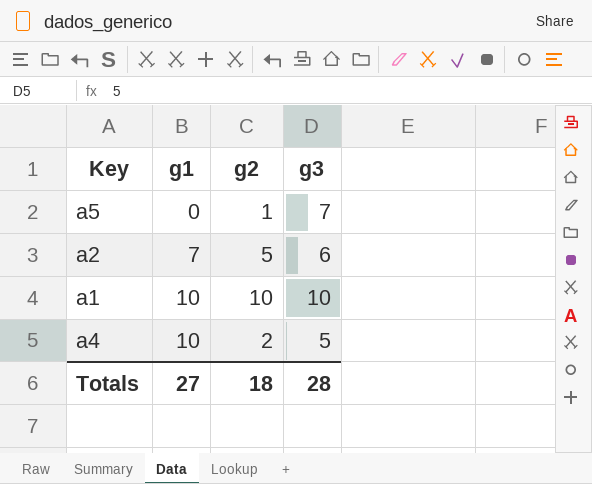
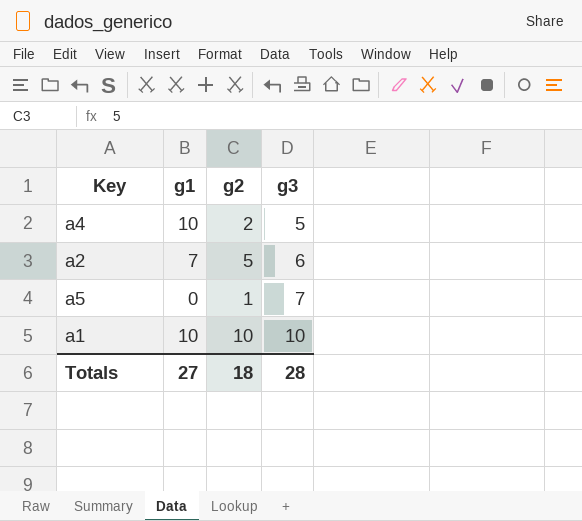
row order: g1 ascending -> g3 ascending

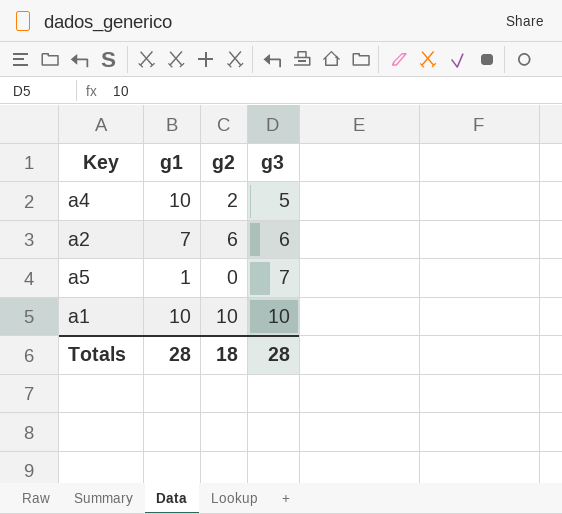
a2 | g2: 5 -> 6
a5 | g1: 0 -> 1
a5 | g2: 1 -> 0
Totals | g1: 27 -> 28

